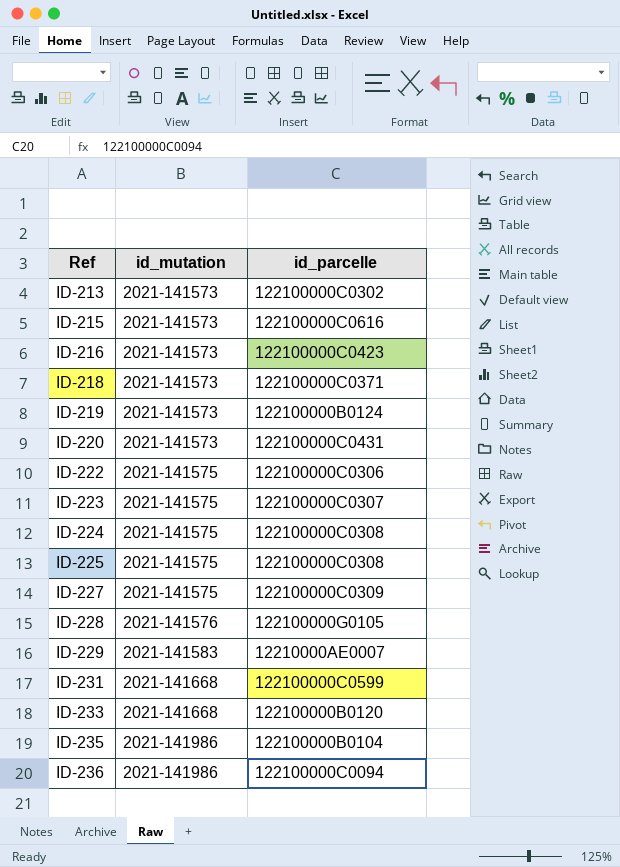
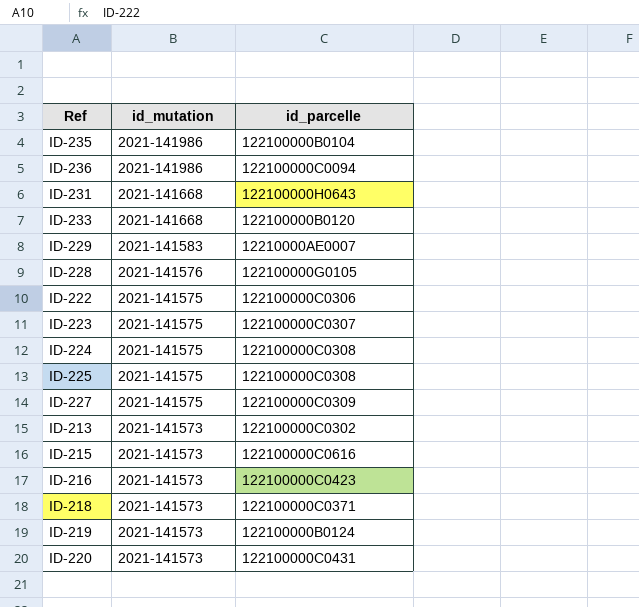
row order: Ref ascending -> id_mutation descending
ID-231 | id_parcelle: 122100000C0599 -> 122100000H0643

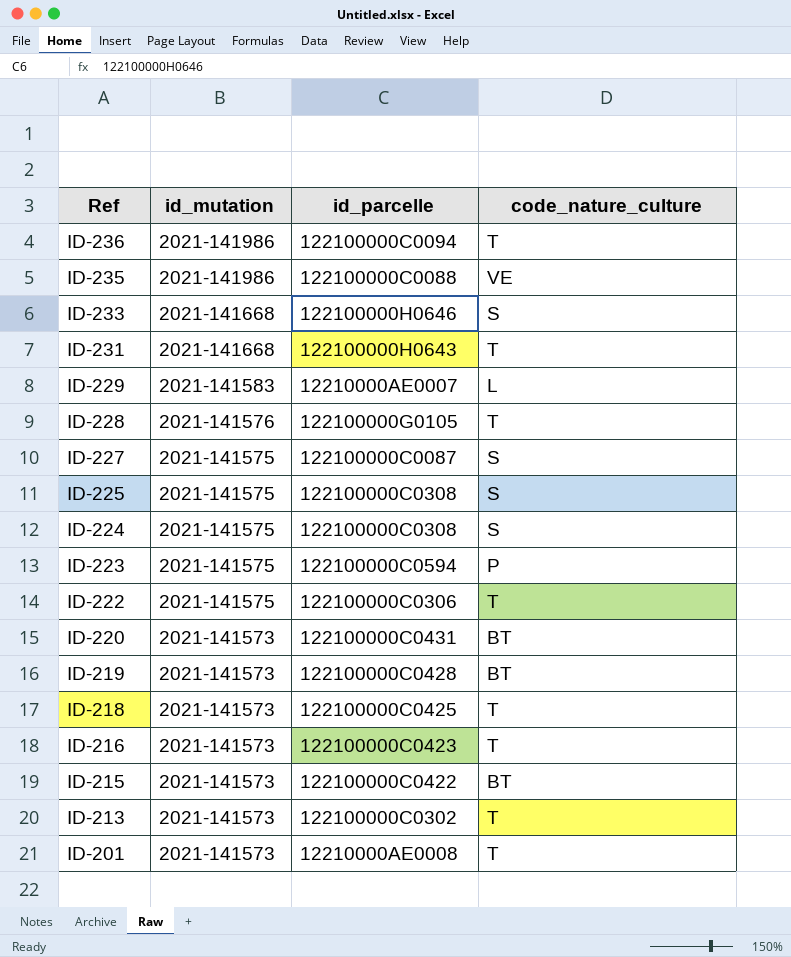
row order: id_mutation descending -> Ref descending
column code_nature_culture | position: none -> 4
ID-235 | id_parcelle: 122100000B0104 -> 122100000C0088
ID-233 | id_parcelle: 122100000B0120 -> 122100000H0646
ID-227 | id_parcelle: 122100000C0309 -> 122100000C0087
ID-223 | id_parcelle: 122100000C0307 -> 122100000C0594
ID-219 | id_parcelle: 122100000B0124 -> 122100000C0428
ID-218 | id_parcelle: 122100000C0371 -> 122100000C0425
ID-215 | id_parcelle: 122100000C0616 -> 122100000C0422
row ID-201: none -> 2021-141573 | 12210000AE0008 | T

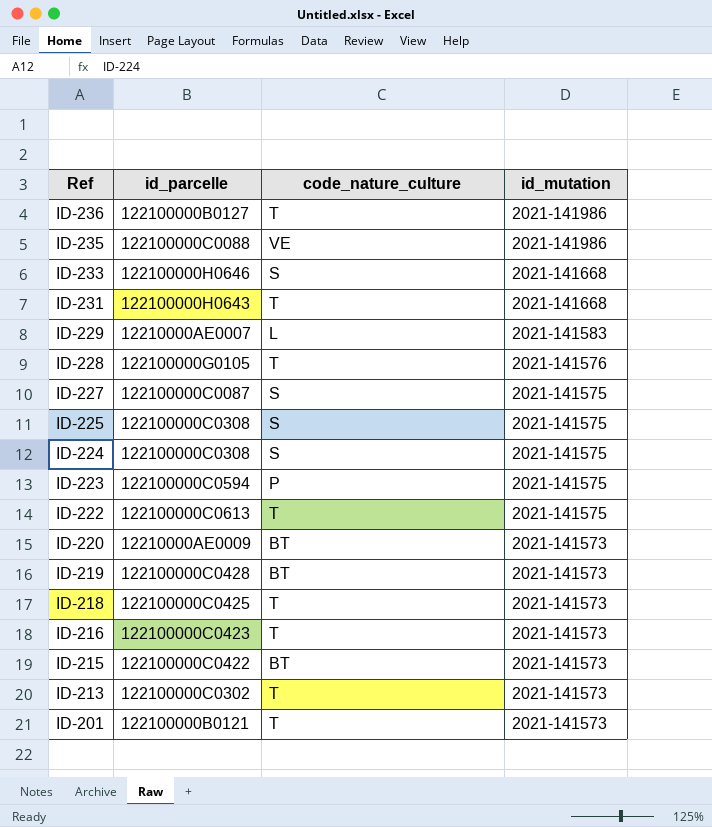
column id_mutation | position: 2 -> 4
ID-236 | id_parcelle: 122100000C0094 -> 122100000B0127
ID-222 | id_parcelle: 122100000C0306 -> 122100000C0613
ID-220 | id_parcelle: 122100000C0431 -> 12210000AE0009
ID-201 | id_parcelle: 12210000AE0008 -> 122100000B0121

